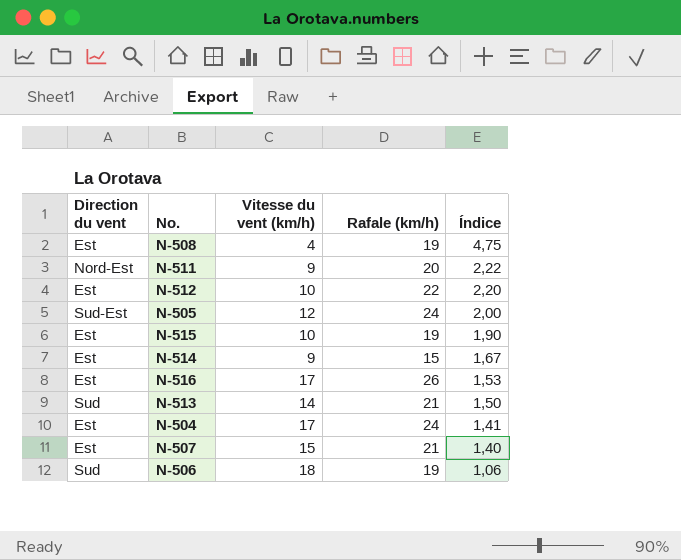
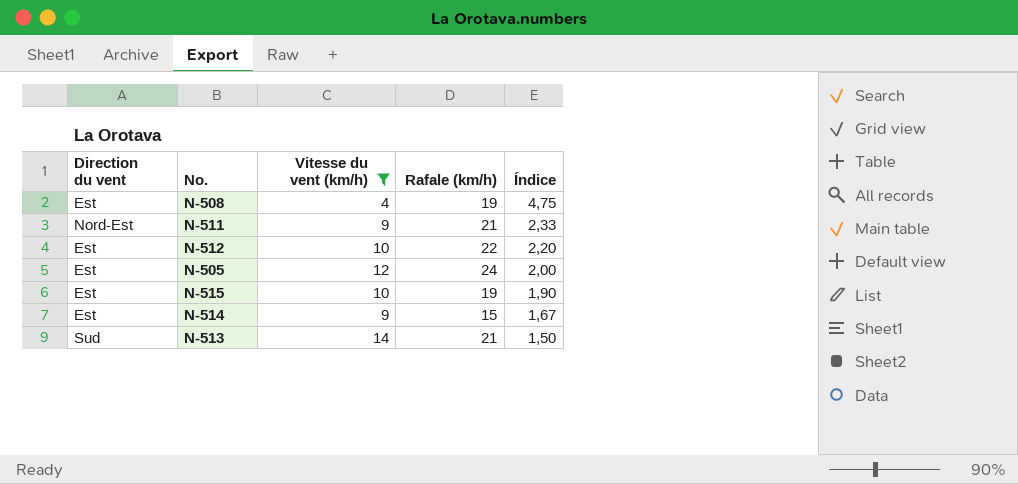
filter: none -> Vitesse du vent (km/h) <= 14
N-511 | Rafale (km/h): 20 -> 21
N-511 | Índice: 2,22 -> 2,33
N-505 | Direction du vent: Sud-Est -> Est

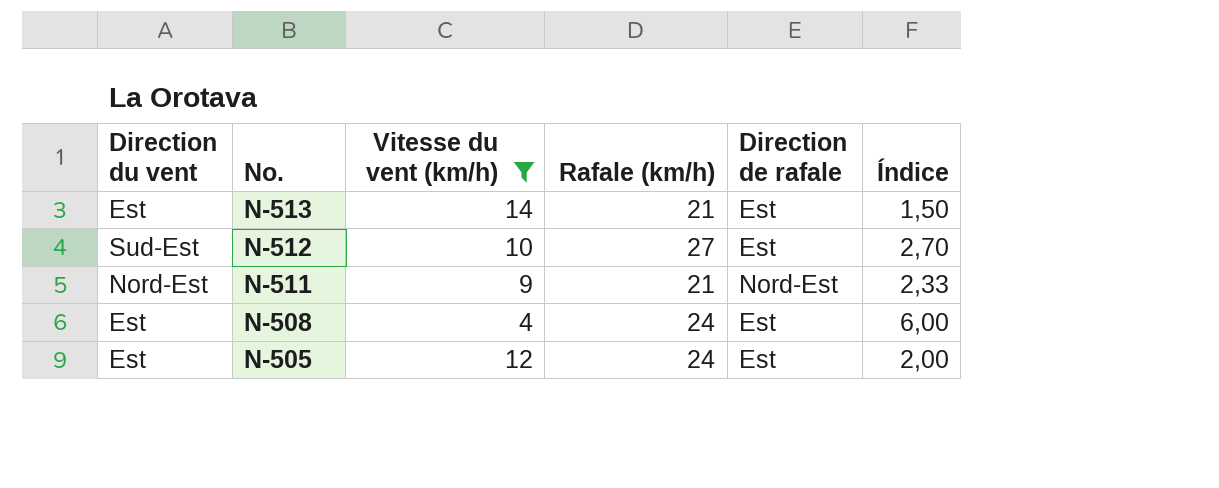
row order: Índice descending -> No. descending
column Direction de rafale | position: none -> 5
row N-515: Est | 10 | 19 | 1,90 -> none
row N-514: Est | 9 | 15 | 1,67 -> none
N-513 | Direction du vent: Sud -> Est
N-512 | Direction du vent: Est -> Sud-Est
N-512 | Rafale (km/h): 22 -> 27
N-512 | Índice: 2,20 -> 2,70
N-508 | Rafale (km/h): 19 -> 24
N-508 | Índice: 4,75 -> 6,00

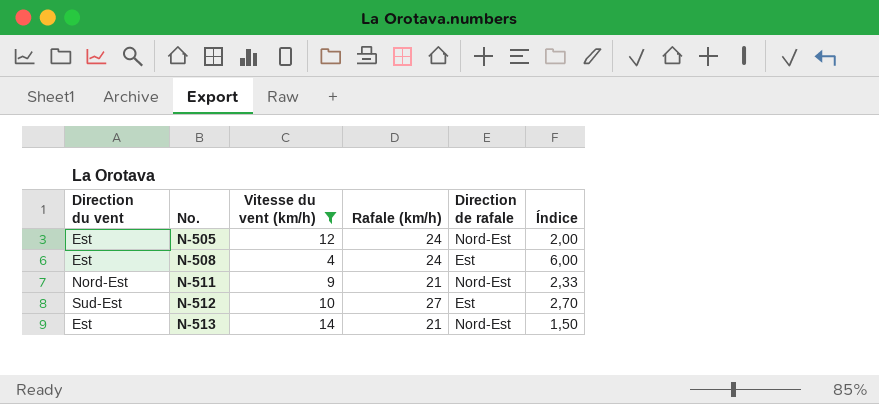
row order: No. descending -> No. ascending
N-505 | Direction de rafale: Est -> Nord-Est
N-513 | Direction de rafale: Est -> Nord-Est

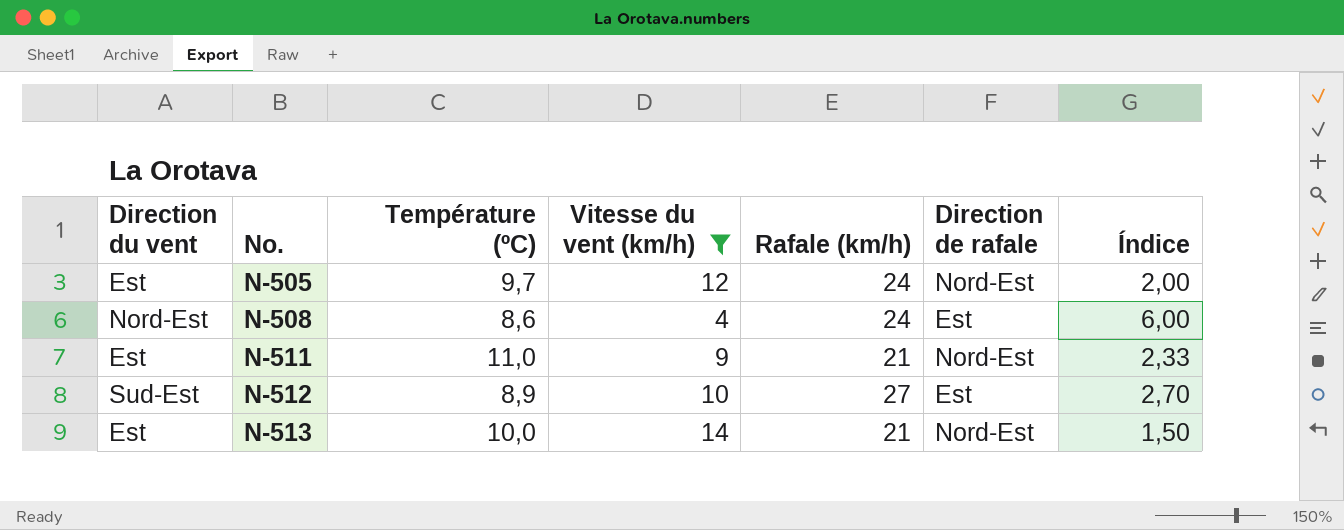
column Température (ºC) | position: none -> 3
N-508 | Direction du vent: Est -> Nord-Est
N-511 | Direction du vent: Nord-Est -> Est

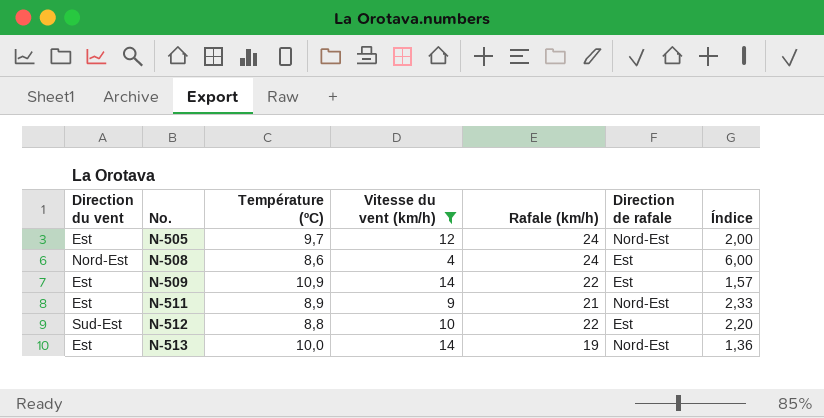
row N-509: none -> Est | 10,9 | 14 | 22 | Est | 1,57
N-511 | Température (ºC): 11,0 -> 8,9
N-512 | Température (ºC): 8,9 -> 8,8
N-512 | Rafale (km/h): 27 -> 22
N-512 | Índice: 2,70 -> 2,20
N-513 | Rafale (km/h): 21 -> 19
N-513 | Índice: 1,50 -> 1,36

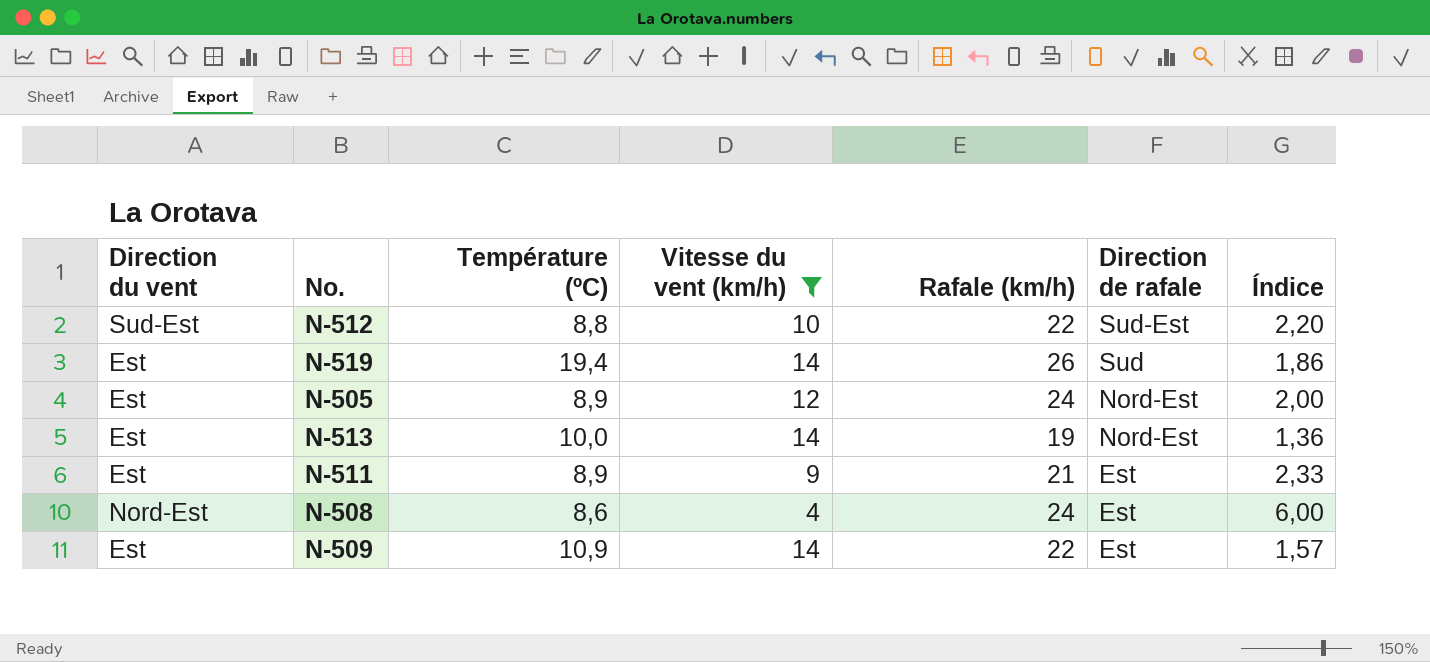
row order: No. ascending -> Direction de rafale descending
N-512 | Direction de rafale: Est -> Sud-Est
row N-519: none -> Est | 19,4 | 14 | 26 | Sud | 1,86
N-505 | Température (ºC): 9,7 -> 8,9
N-511 | Direction de rafale: Nord-Est -> Est

